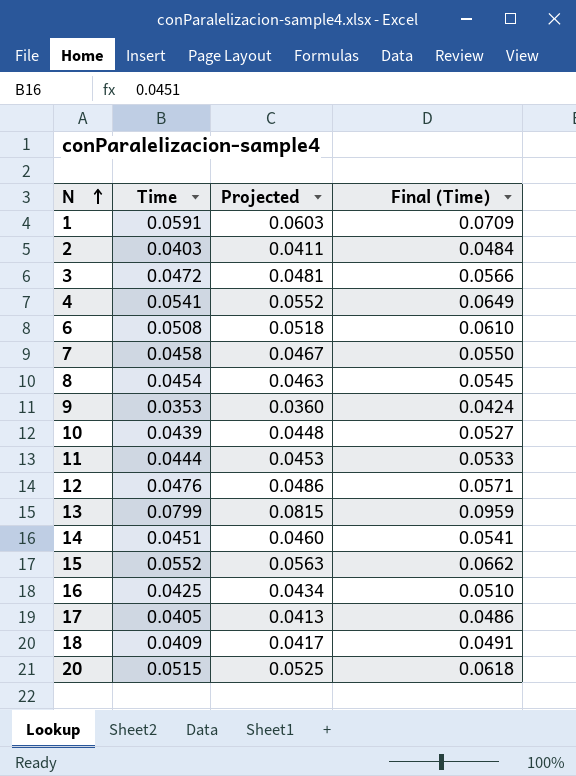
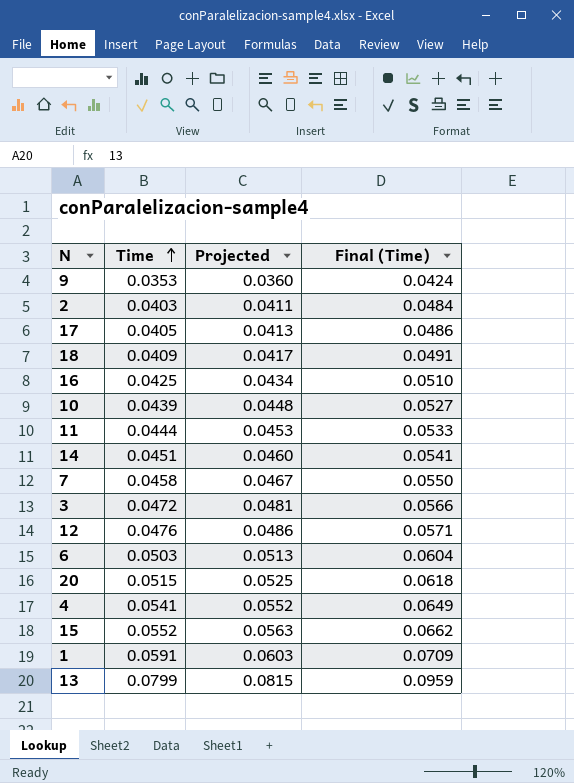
row order: N ascending -> Time ascending
row 8: 0.0454 | 0.0463 | 0.0545 -> none
6 | Time: 0.0508 -> 0.0503
6 | Projected: 0.0518 -> 0.0513
6 | Final (Time): 0.0610 -> 0.0604

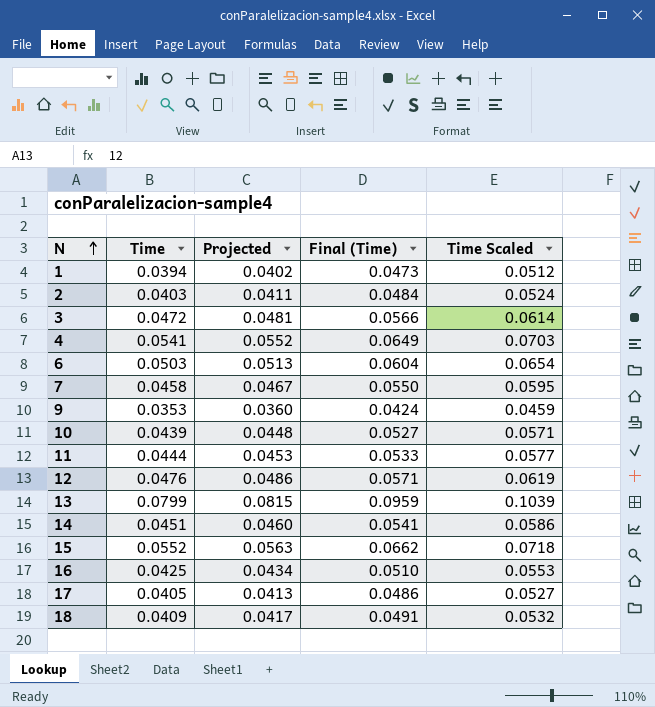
row order: Time ascending -> N ascending
column Time Scaled | formula: none -> [Time] * 1.3
row 20: 0.0515 | 0.0525 | 0.0618 -> none
1 | Time: 0.0591 -> 0.0394
1 | Projected: 0.0603 -> 0.0402
1 | Final (Time): 0.0709 -> 0.0473

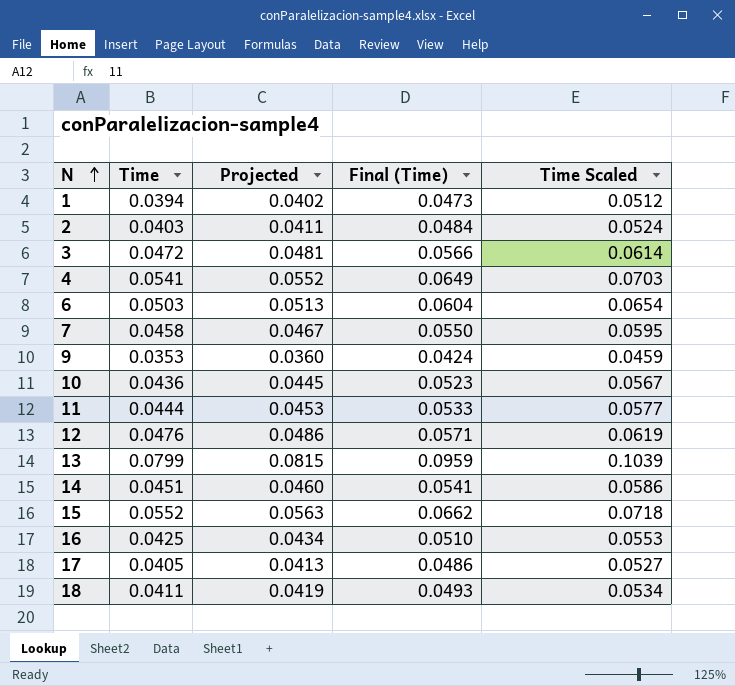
10 | Time: 0.0439 -> 0.0436
10 | Projected: 0.0448 -> 0.0445
10 | Final (Time): 0.0527 -> 0.0523
10 | Time Scaled: 0.0571 -> 0.0567
18 | Time: 0.0409 -> 0.0411
18 | Projected: 0.0417 -> 0.0419
18 | Final (Time): 0.0491 -> 0.0493
18 | Time Scaled: 0.0532 -> 0.0534

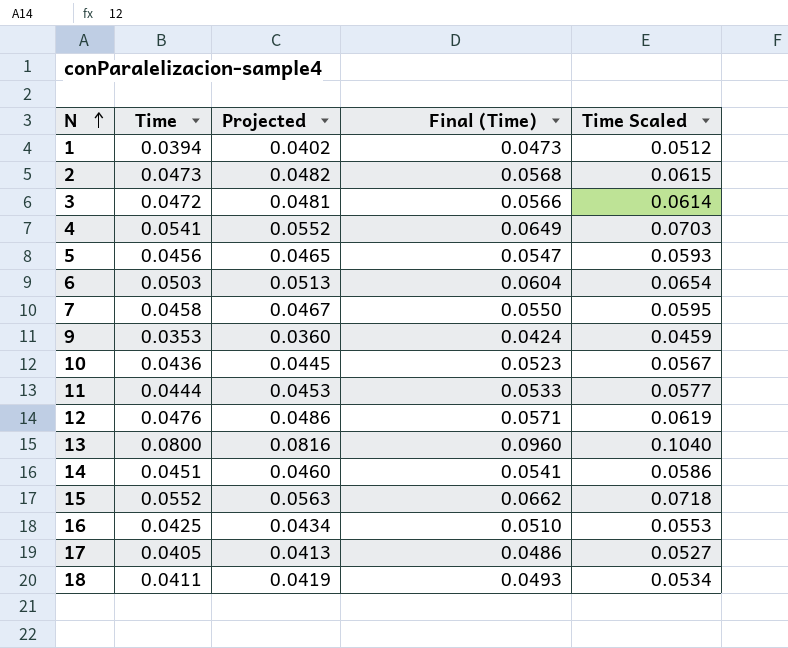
2 | Time: 0.0403 -> 0.0473
2 | Projected: 0.0411 -> 0.0482
2 | Final (Time): 0.0484 -> 0.0568
2 | Time Scaled: 0.0524 -> 0.0615
row 5: none -> 0.0456 | 0.0465 | 0.0547 | 0.0593
13 | Time: 0.0799 -> 0.0800
13 | Projected: 0.0815 -> 0.0816
13 | Final (Time): 0.0959 -> 0.0960
13 | Time Scaled: 0.1039 -> 0.1040

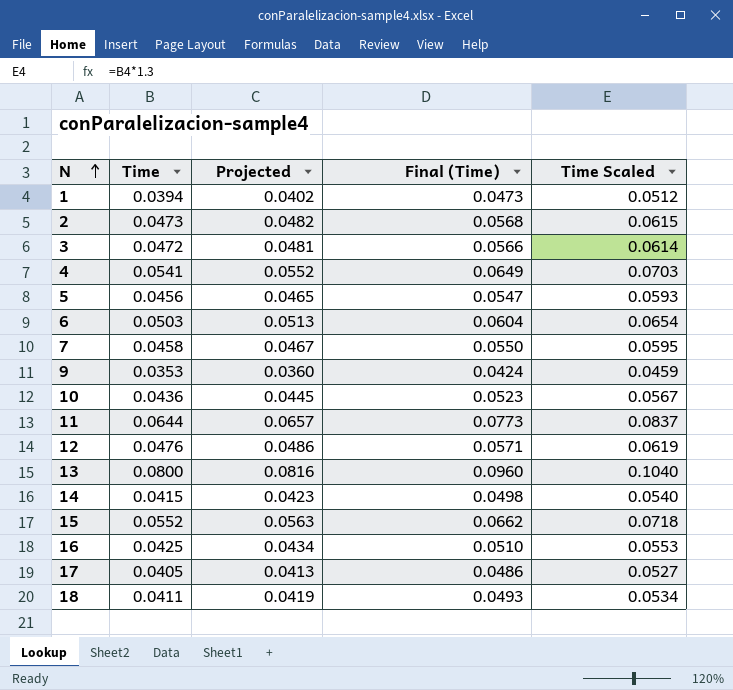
11 | Time: 0.0444 -> 0.0644
11 | Projected: 0.0453 -> 0.0657
11 | Final (Time): 0.0533 -> 0.0773
11 | Time Scaled: 0.0577 -> 0.0837
14 | Time: 0.0451 -> 0.0415
14 | Projected: 0.0460 -> 0.0423
14 | Final (Time): 0.0541 -> 0.0498
14 | Time Scaled: 0.0586 -> 0.0540

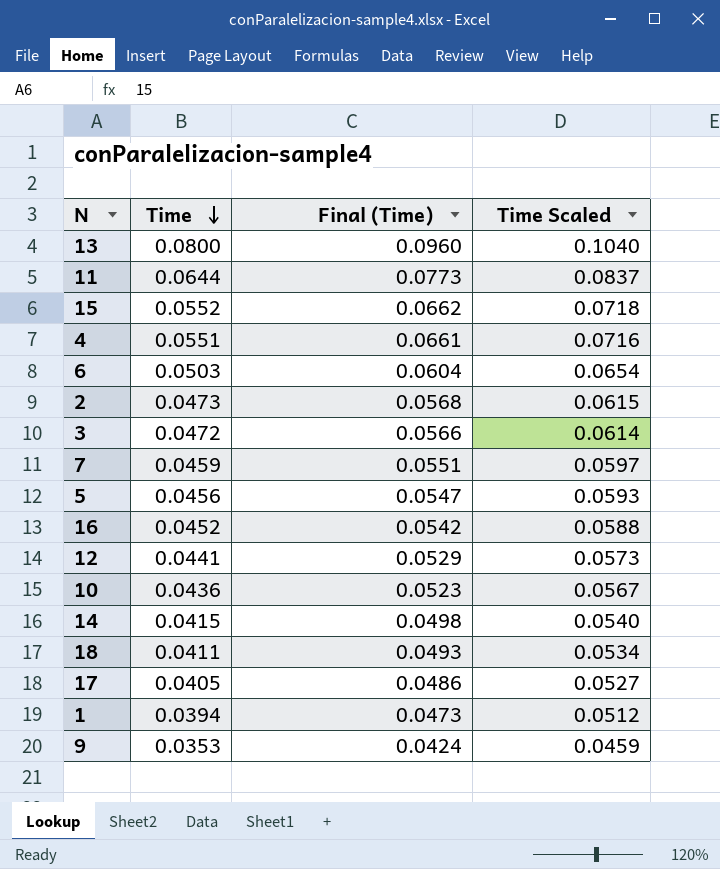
row order: N ascending -> Time descending
column Projected | formula: [Time] * 1.02 -> none
4 | Time: 0.0541 -> 0.0551
4 | Final (Time): 0.0649 -> 0.0661
4 | Time Scaled: 0.0703 -> 0.0716
7 | Time: 0.0458 -> 0.0459
7 | Final (Time): 0.0550 -> 0.0551
7 | Time Scaled: 0.0595 -> 0.0597
16 | Time: 0.0425 -> 0.0452
16 | Final (Time): 0.0510 -> 0.0542
16 | Time Scaled: 0.0553 -> 0.0588
12 | Time: 0.0476 -> 0.0441
12 | Final (Time): 0.0571 -> 0.0529
12 | Time Scaled: 0.0619 -> 0.0573

